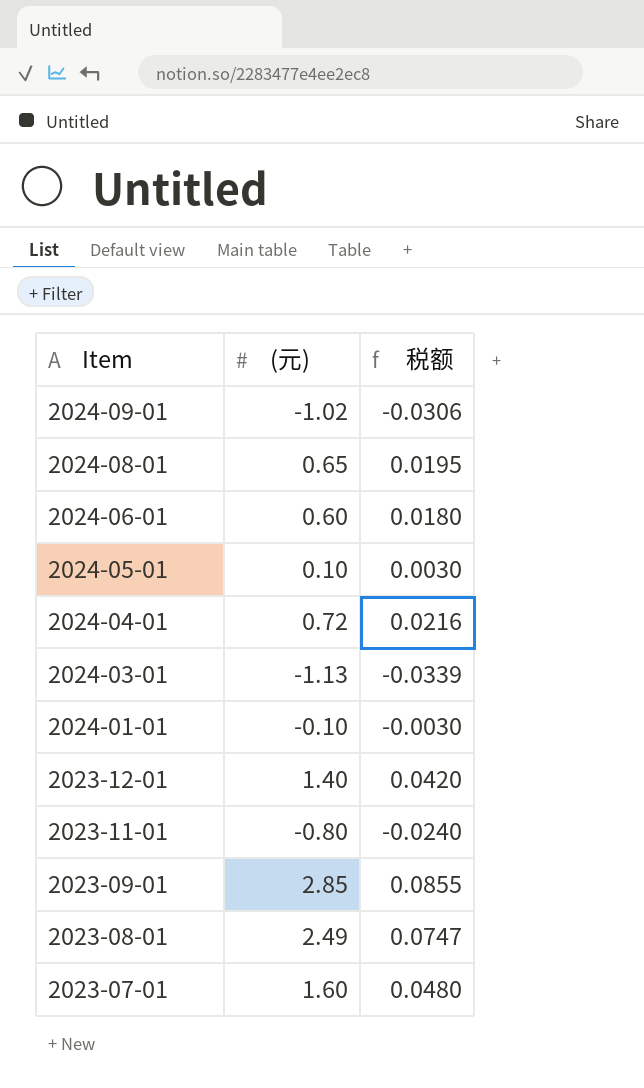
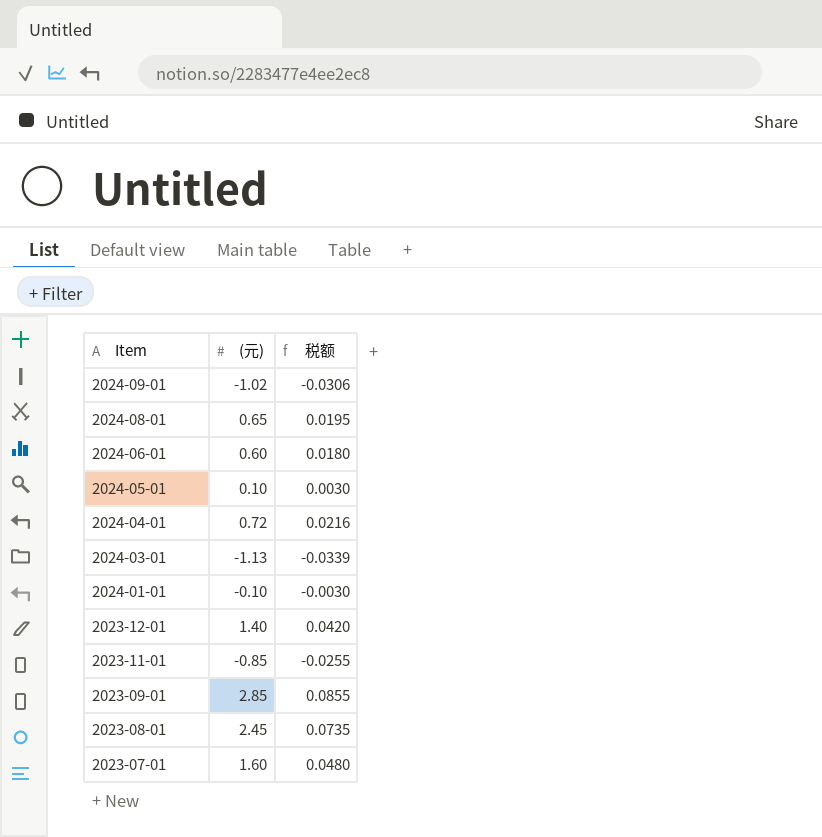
2023-11-01 | (元): -0.80 -> -0.85
2023-11-01 | 税额: -0.0240 -> -0.0255
2023-08-01 | (元): 2.49 -> 2.45
2023-08-01 | 税额: 0.0747 -> 0.0735

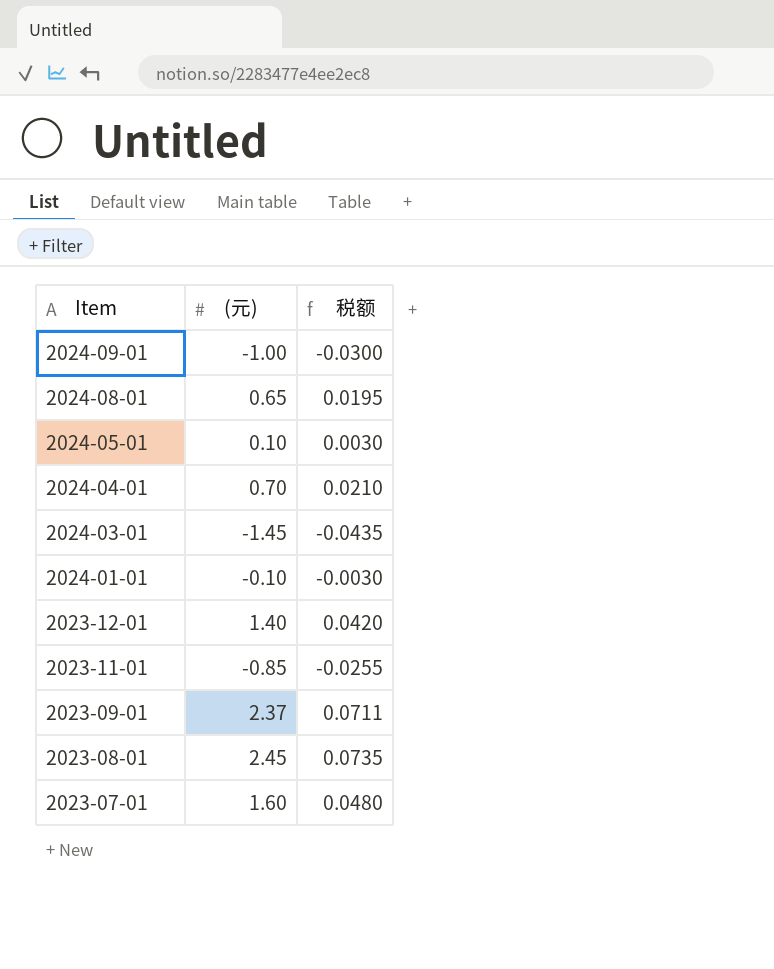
row 2024-06-01: 0.60 | 0.0180 -> none
2024-09-01 | (元): -1.02 -> -1.00
2024-09-01 | 税额: -0.0306 -> -0.0300
2024-04-01 | (元): 0.72 -> 0.70
2024-04-01 | 税额: 0.0216 -> 0.0210
2024-03-01 | (元): -1.13 -> -1.45
2024-03-01 | 税额: -0.0339 -> -0.0435
2023-09-01 | (元): 2.85 -> 2.37
2023-09-01 | 税额: 0.0855 -> 0.0711

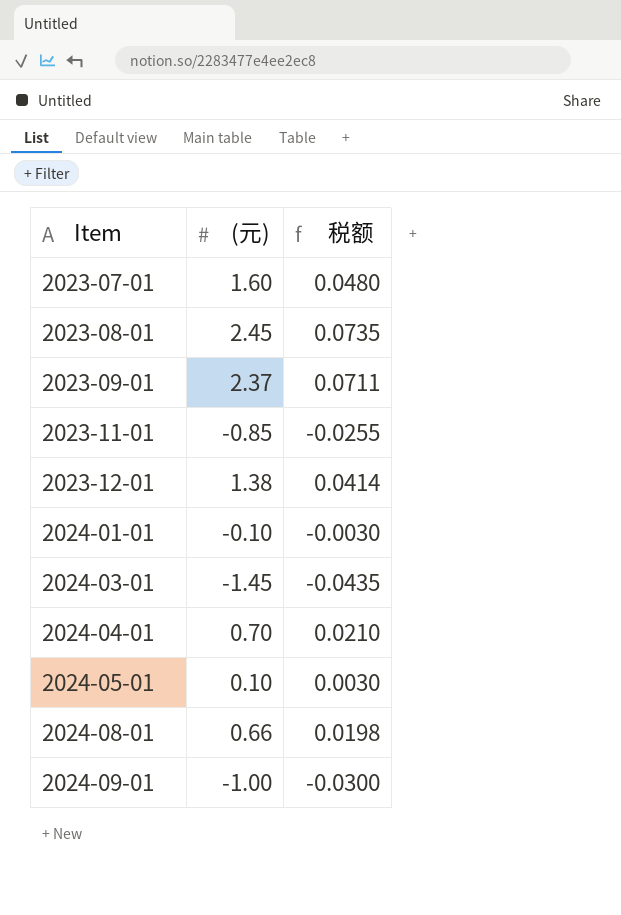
row order: Item descending -> Item ascending
2023-12-01 | (元): 1.40 -> 1.38
2023-12-01 | 税额: 0.0420 -> 0.0414
2024-08-01 | (元): 0.65 -> 0.66
2024-08-01 | 税额: 0.0195 -> 0.0198

